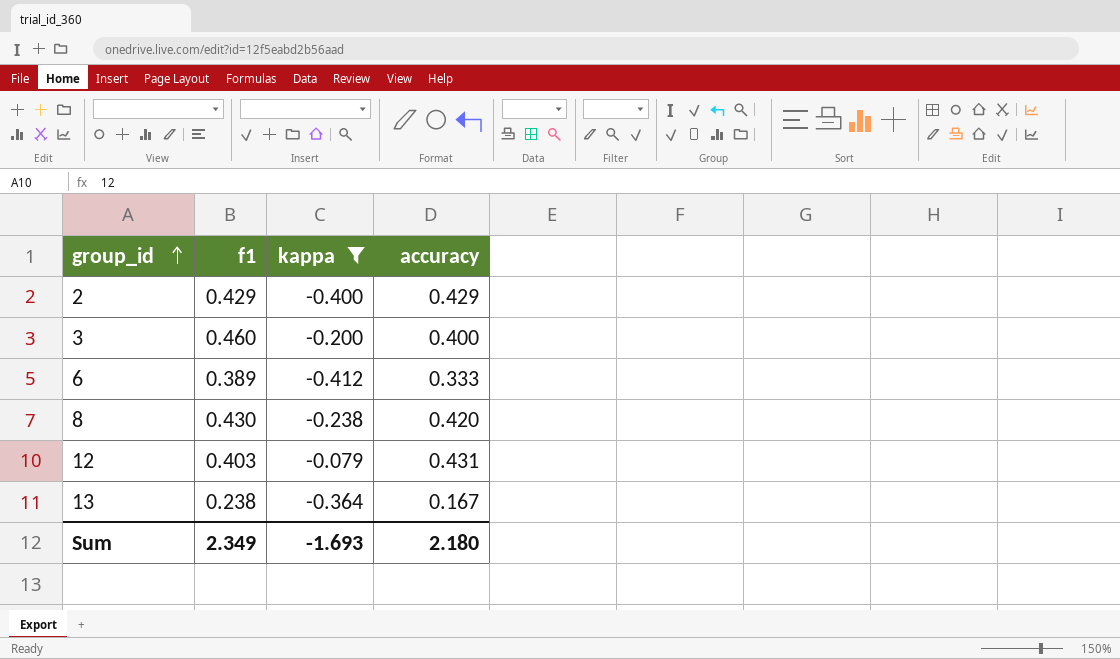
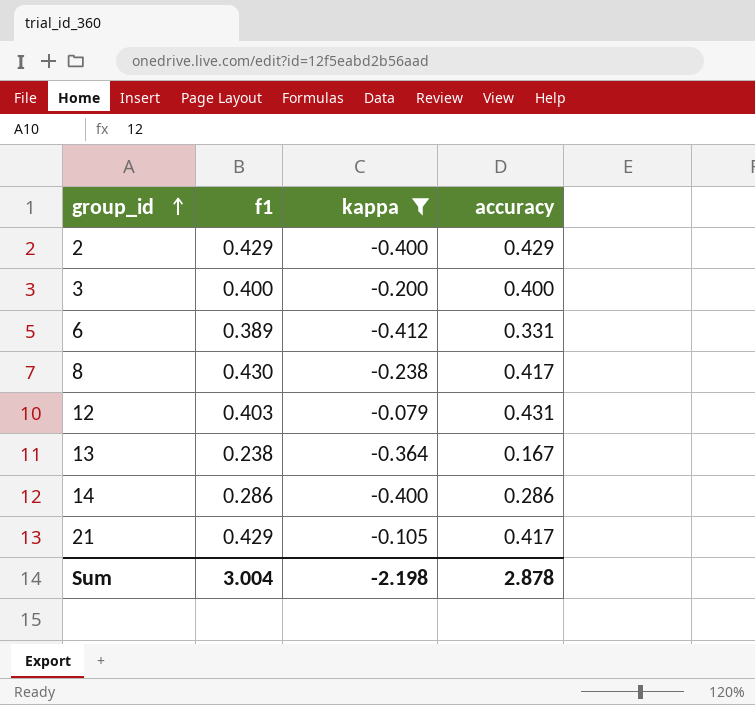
3 | f1: 0.460 -> 0.400
6 | accuracy: 0.333 -> 0.331
8 | accuracy: 0.420 -> 0.417
row 14: none -> 0.286 | -0.400 | 0.286
row 21: none -> 0.429 | -0.105 | 0.417
Sum | f1: 2.349 -> 3.004
Sum | kappa: -1.693 -> -2.198
Sum | accuracy: 2.180 -> 2.878

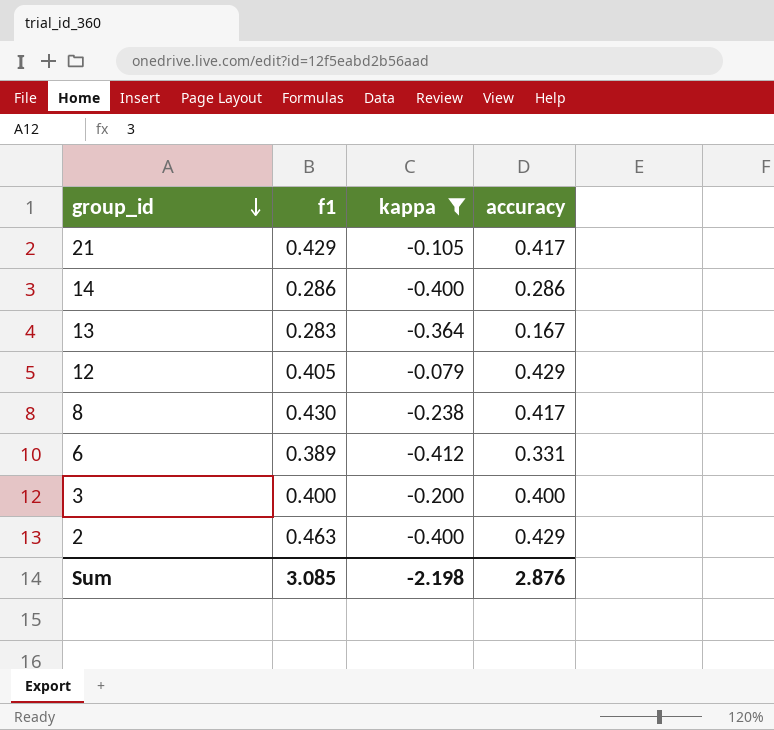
row order: group_id ascending -> group_id descending
13 | f1: 0.238 -> 0.283
12 | f1: 0.403 -> 0.405
12 | accuracy: 0.431 -> 0.429
2 | f1: 0.429 -> 0.463
Sum | f1: 3.004 -> 3.085
Sum | accuracy: 2.878 -> 2.876

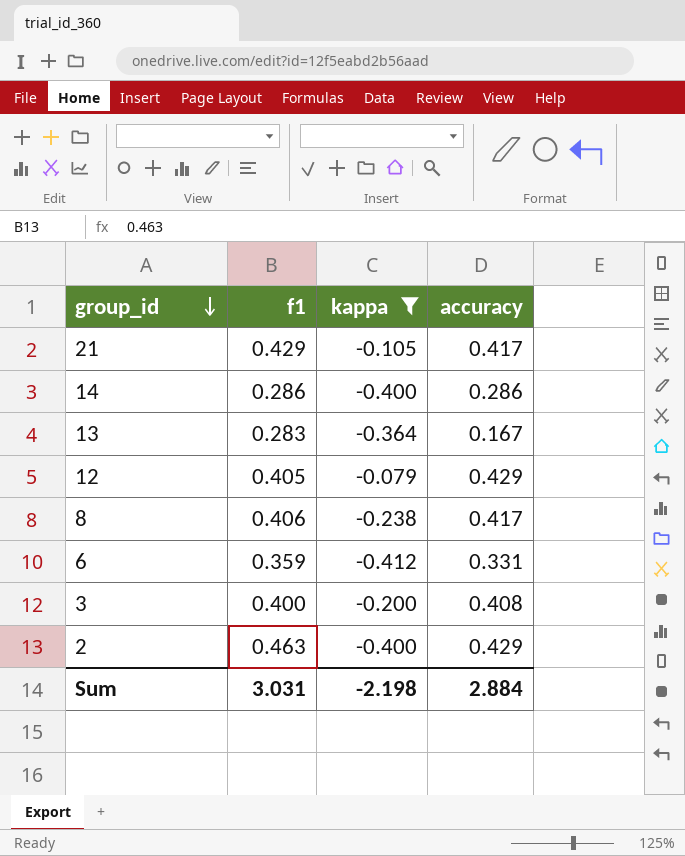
8 | f1: 0.430 -> 0.406
6 | f1: 0.389 -> 0.359
3 | accuracy: 0.400 -> 0.408
Sum | f1: 3.085 -> 3.031
Sum | accuracy: 2.876 -> 2.884

